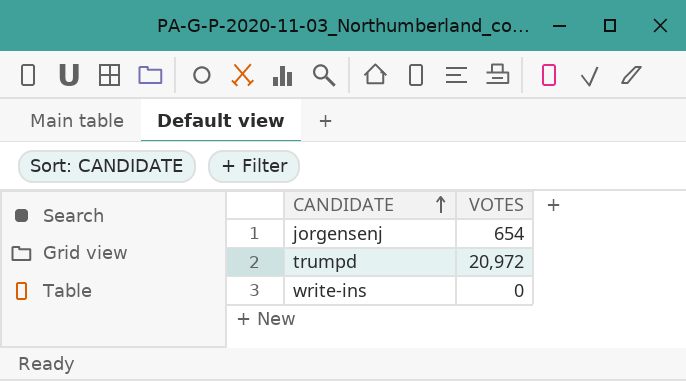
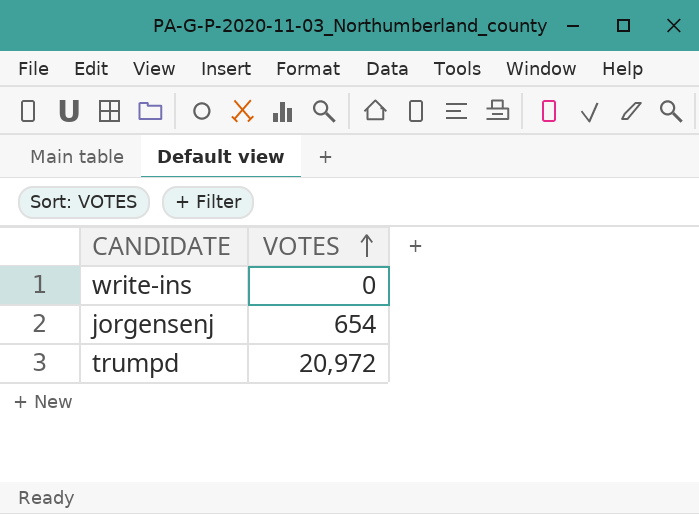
row order: CANDIDATE ascending -> VOTES ascending

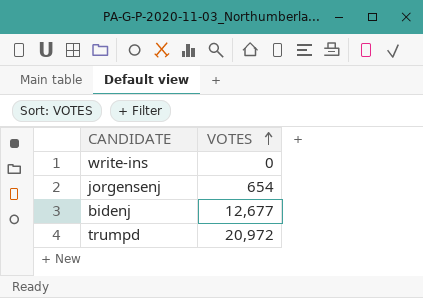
row bidenj: none -> 12,677

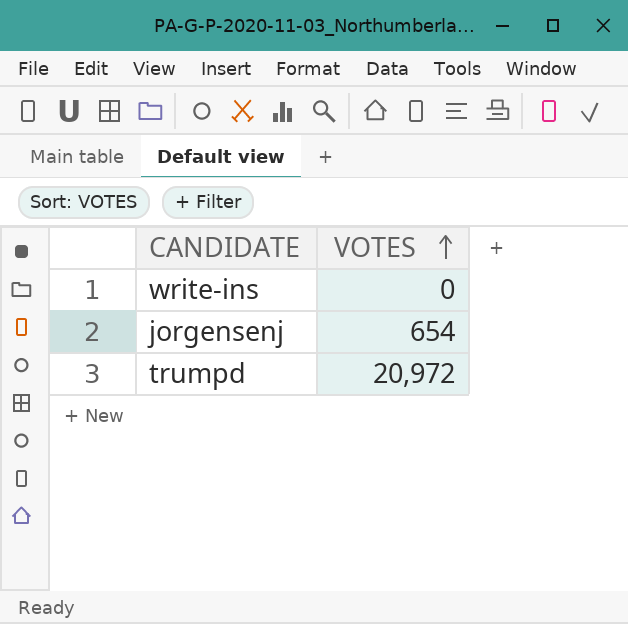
row bidenj: 12,677 -> none

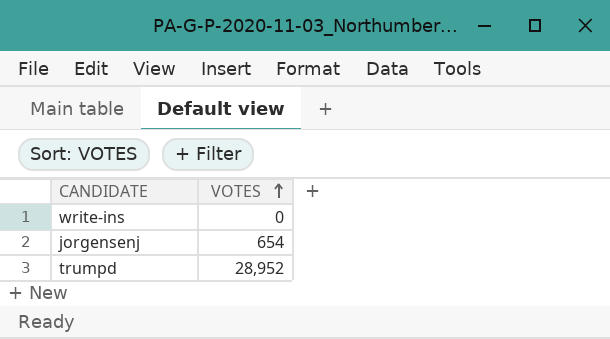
trumpd | VOTES: 20,972 -> 28,952

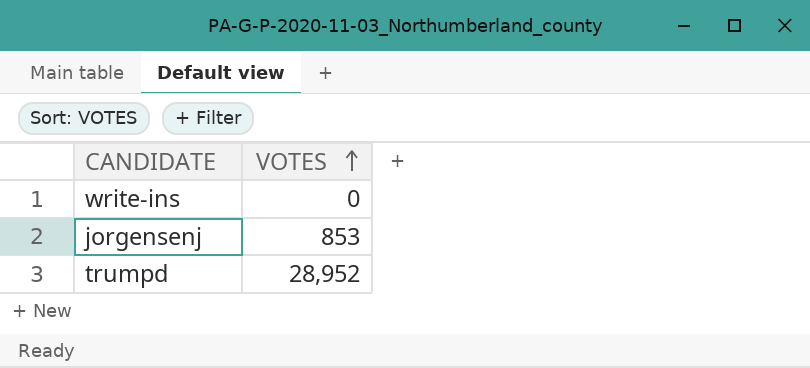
jorgensenj | VOTES: 654 -> 853

